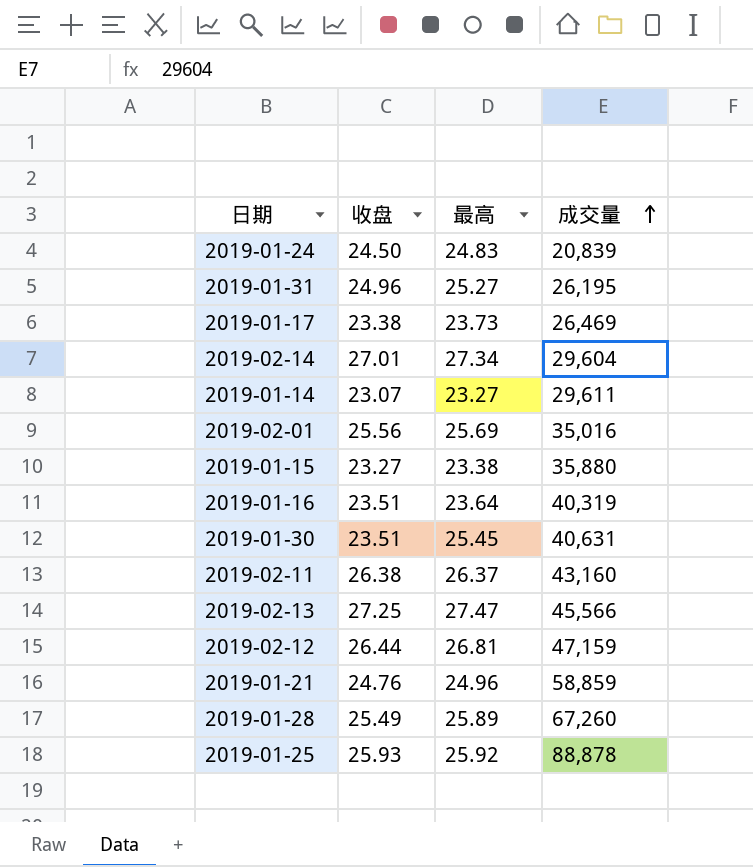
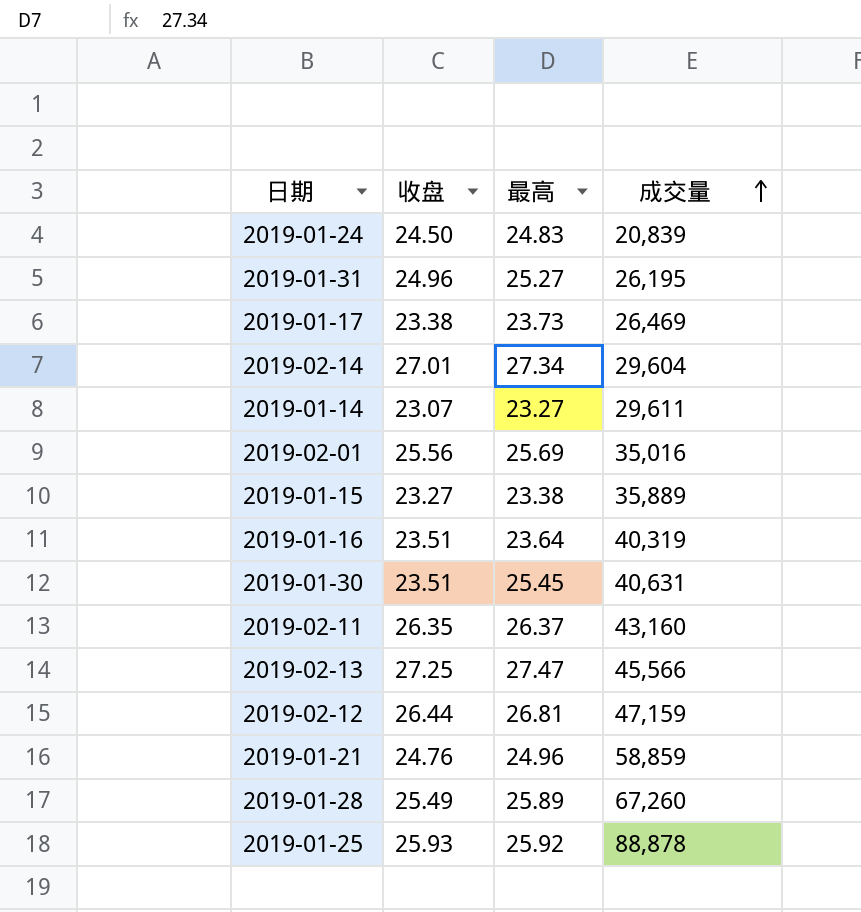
2019-01-15 | 成交量: 35,880 -> 35,889
2019-02-11 | 收盘: 26.38 -> 26.35

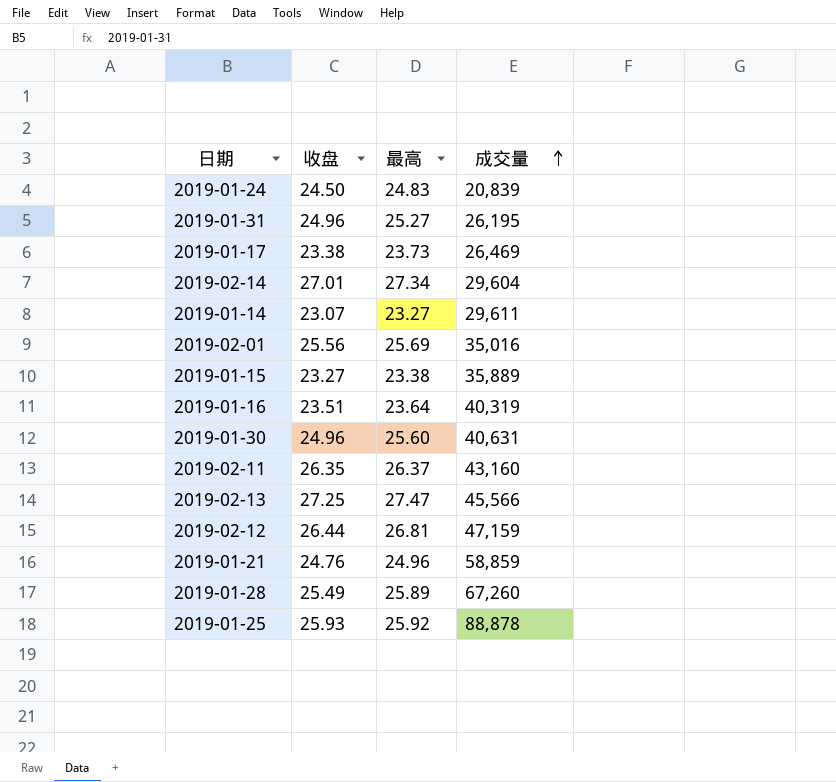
2019-01-30 | 收盘: 23.51 -> 24.96
2019-01-30 | 最高: 25.45 -> 25.60

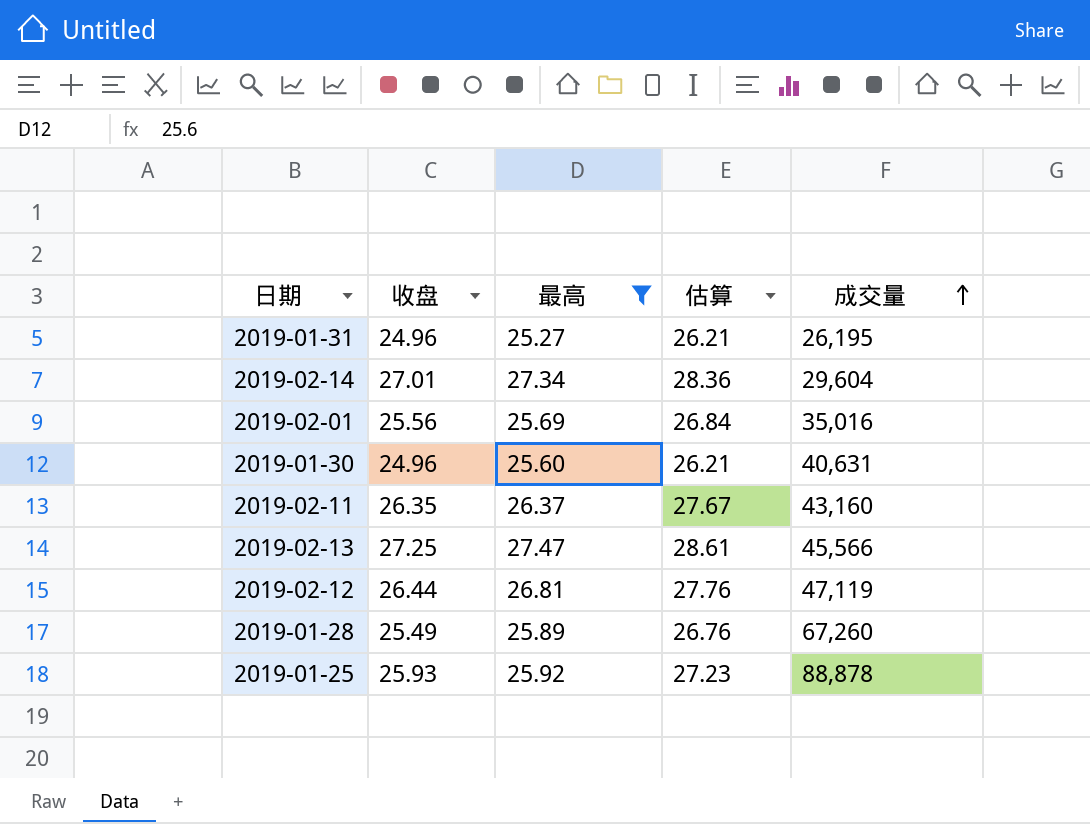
filter: none -> 最高 >= 25.27
column 估算 | formula: none -> [收盘] * 1.05
2019-02-12 | 成交量: 47,159 -> 47,119

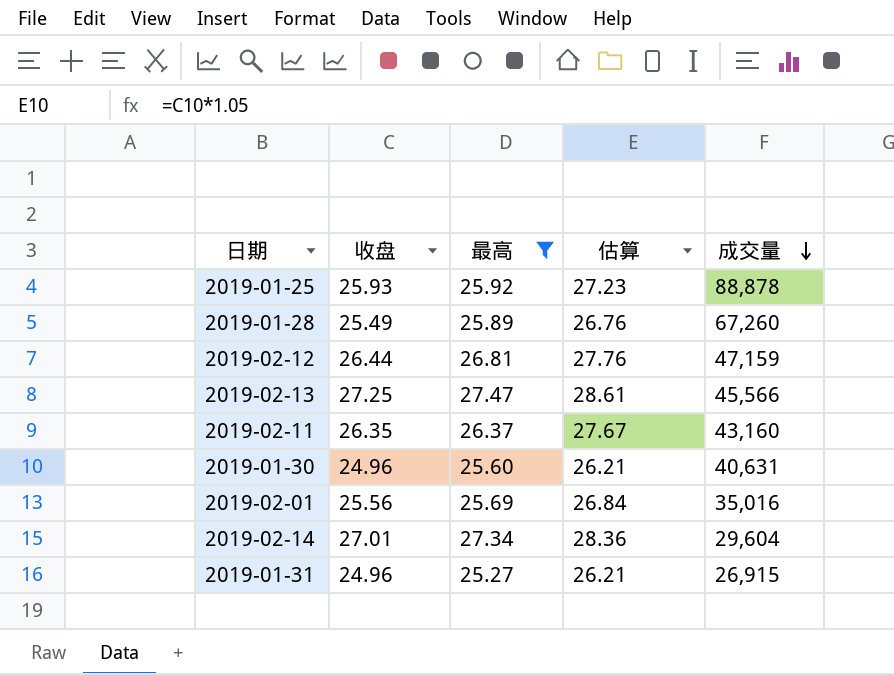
row order: 成交量 ascending -> 成交量 descending
2019-02-12 | 成交量: 47,119 -> 47,159
2019-01-31 | 成交量: 26,195 -> 26,915

